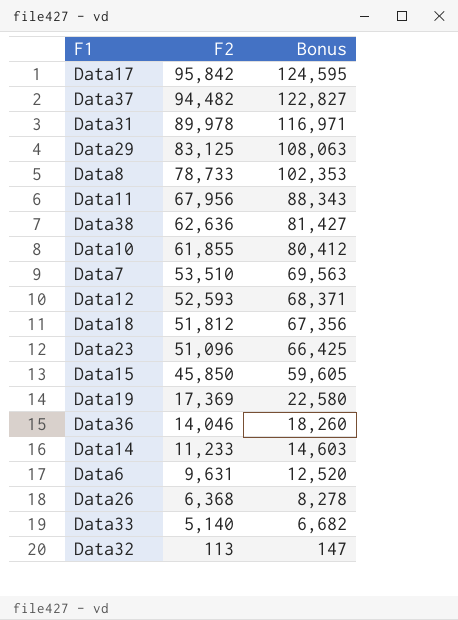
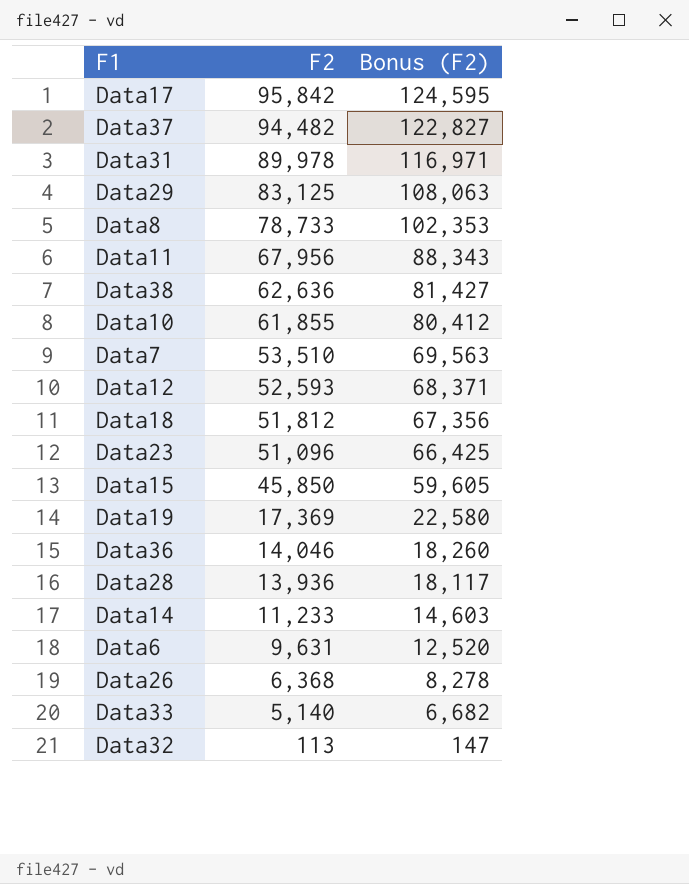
column name: Bonus -> Bonus (F2)
row Data28: none -> 13,936 | 18,117

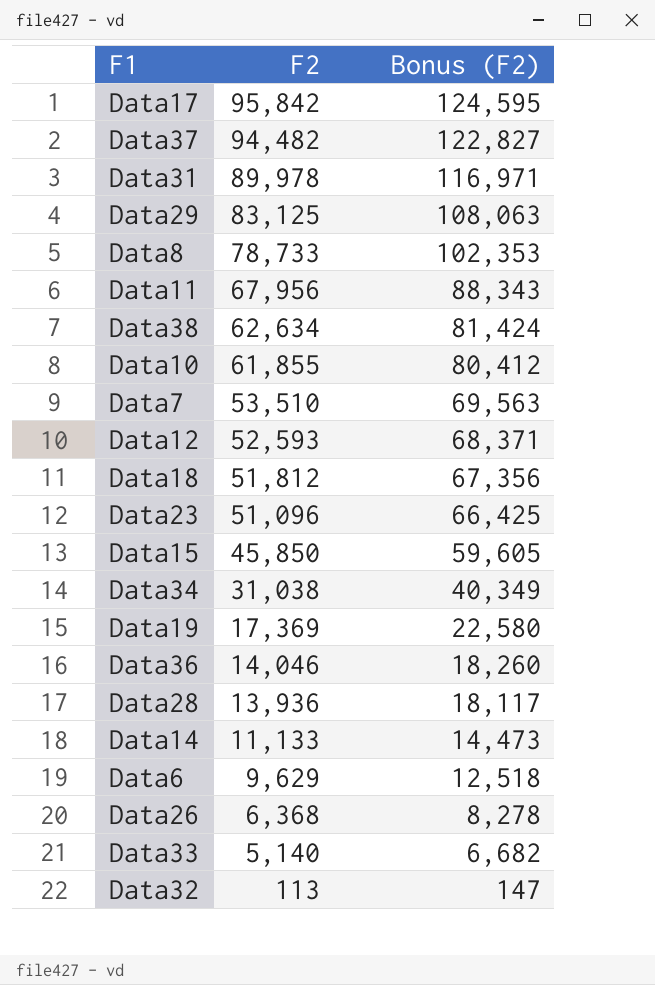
Data38 | F2: 62,636 -> 62,634
Data38 | Bonus (F2): 81,427 -> 81,424
row Data34: none -> 31,038 | 40,349
Data14 | F2: 11,233 -> 11,133
Data14 | Bonus (F2): 14,603 -> 14,473
Data6 | F2: 9,631 -> 9,629
Data6 | Bonus (F2): 12,520 -> 12,518

